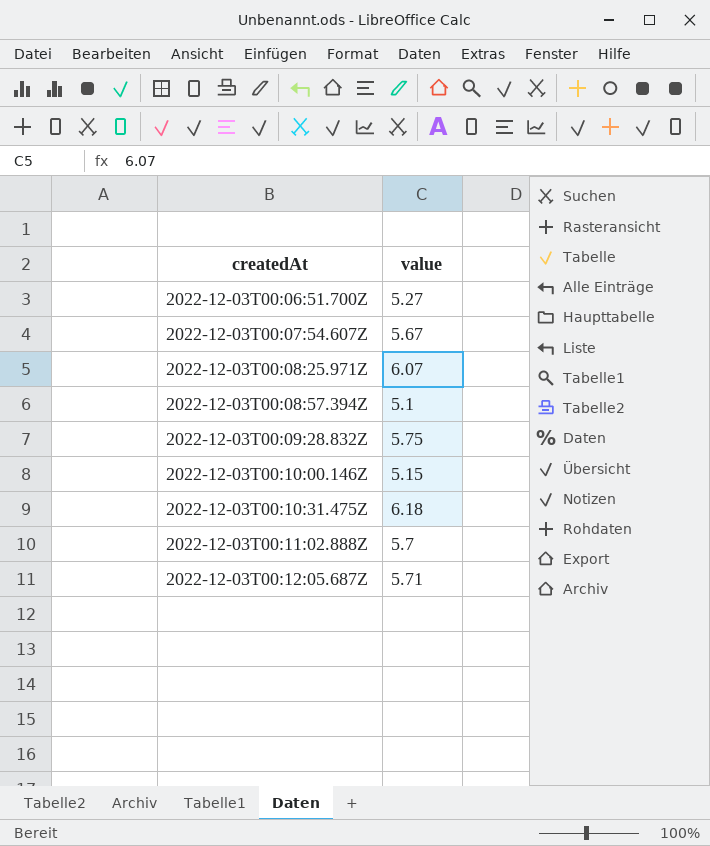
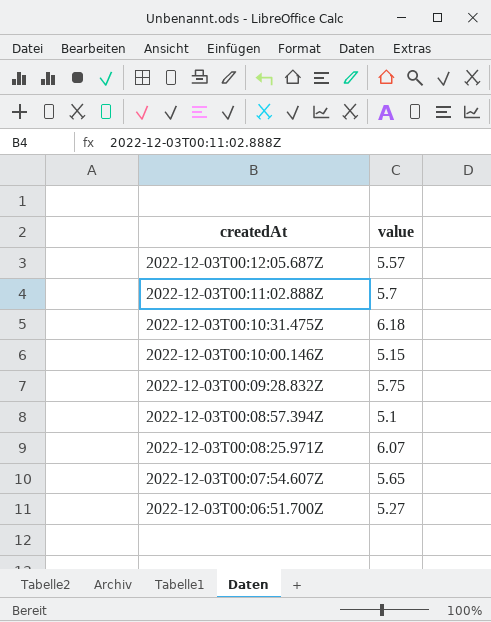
row order: createdAt ascending -> createdAt descending
2022-12-03T00:12:05.687Z | value: 5.71 -> 5.57
2022-12-03T00:07:54.607Z | value: 5.67 -> 5.65

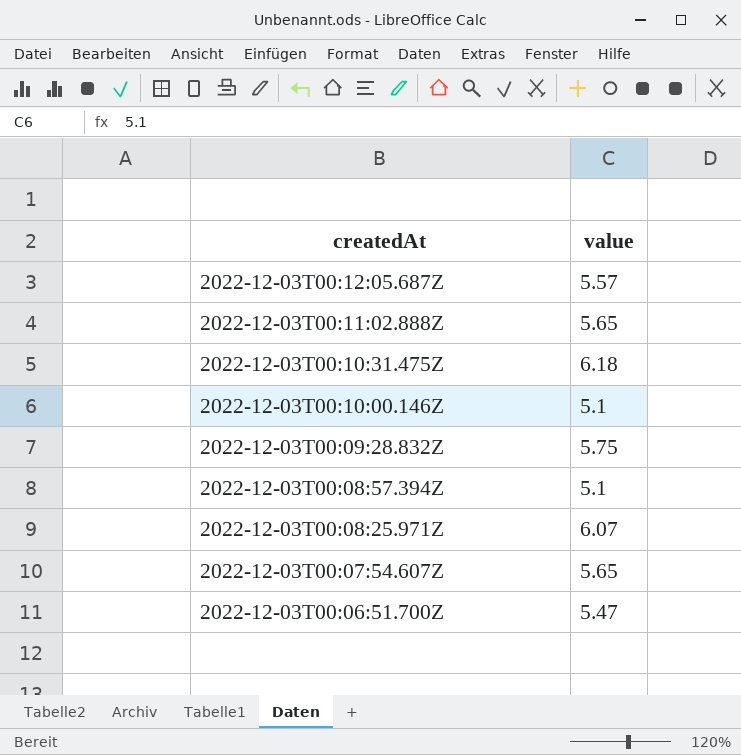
2022-12-03T00:11:02.888Z | value: 5.7 -> 5.65
2022-12-03T00:10:00.146Z | value: 5.15 -> 5.1
2022-12-03T00:06:51.700Z | value: 5.27 -> 5.47

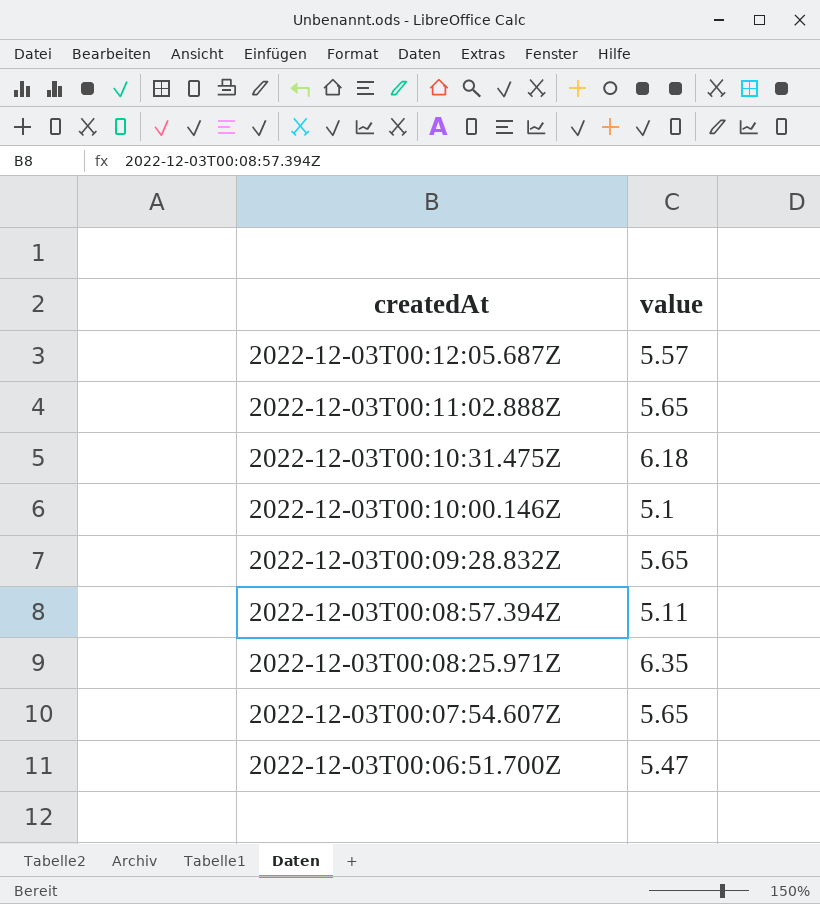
2022-12-03T00:09:28.832Z | value: 5.75 -> 5.65
2022-12-03T00:08:57.394Z | value: 5.1 -> 5.11
2022-12-03T00:08:25.971Z | value: 6.07 -> 6.35

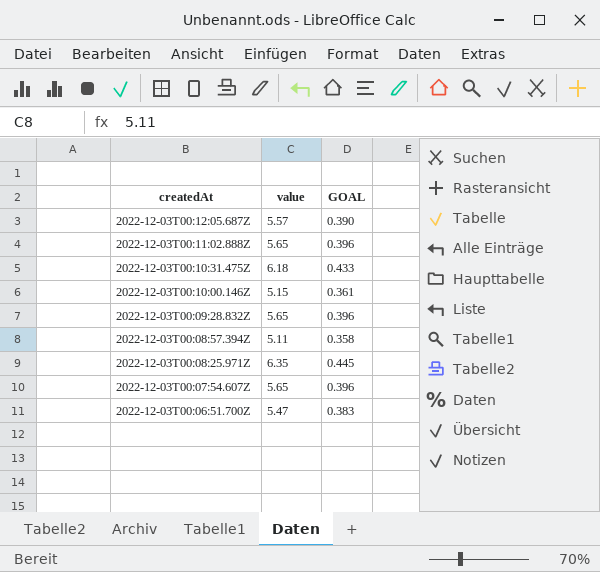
column GOAL | formula: none -> [value] * 0.07
2022-12-03T00:10:00.146Z | value: 5.1 -> 5.15

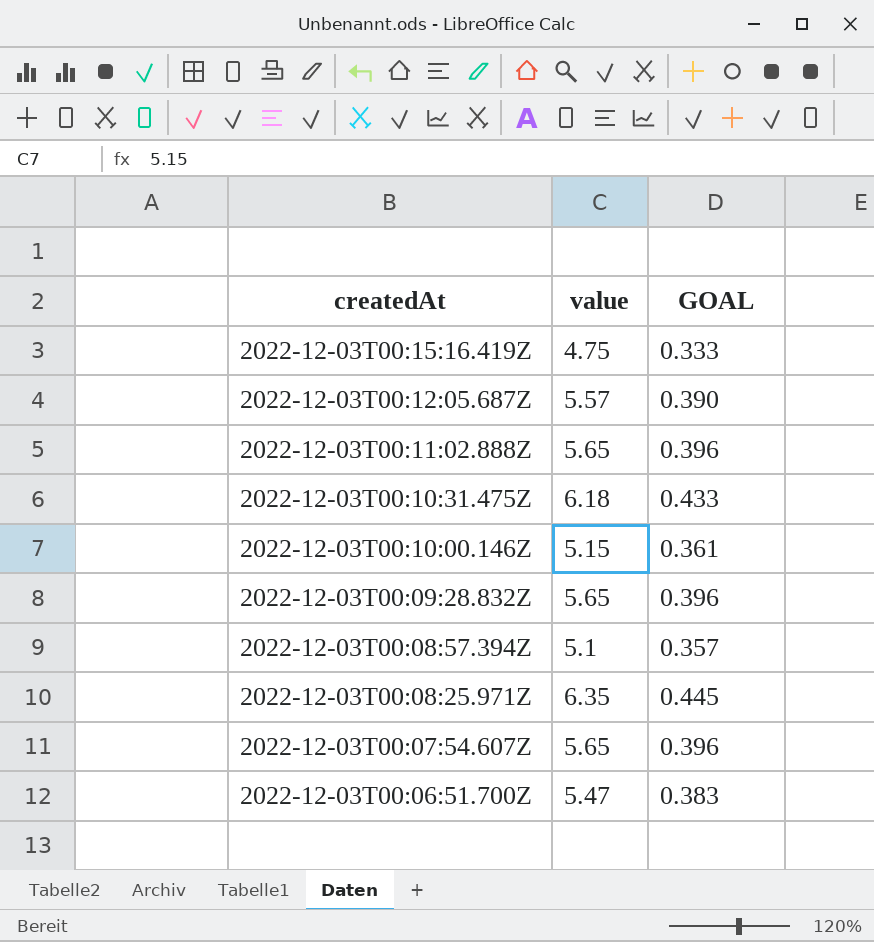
row 2022-12-03T00:15:16.419Z: none -> 4.75 | 0.333
2022-12-03T00:08:57.394Z | value: 5.11 -> 5.1
2022-12-03T00:08:57.394Z | GOAL: 0.358 -> 0.357

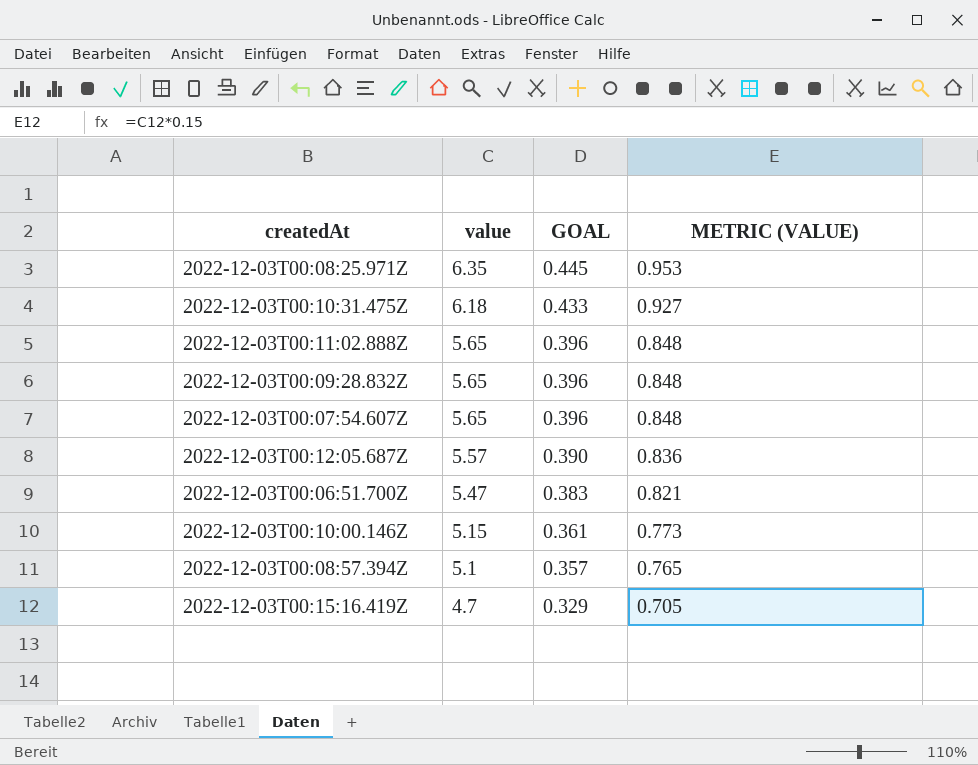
row order: createdAt descending -> value descending
column METRIC (VALUE) | formula: none -> [value] * 0.15
2022-12-03T00:15:16.419Z | value: 4.75 -> 4.7
2022-12-03T00:15:16.419Z | GOAL: 0.333 -> 0.329

